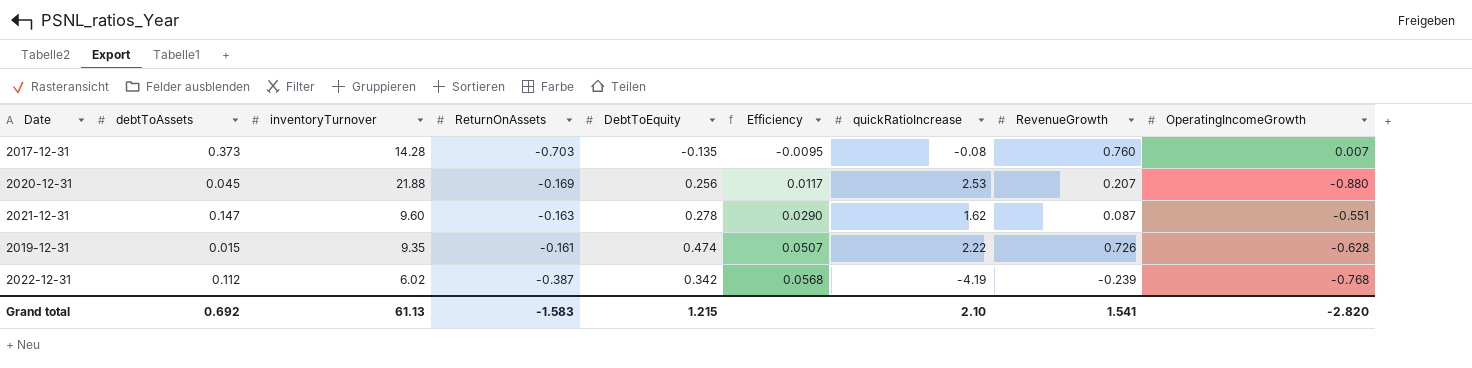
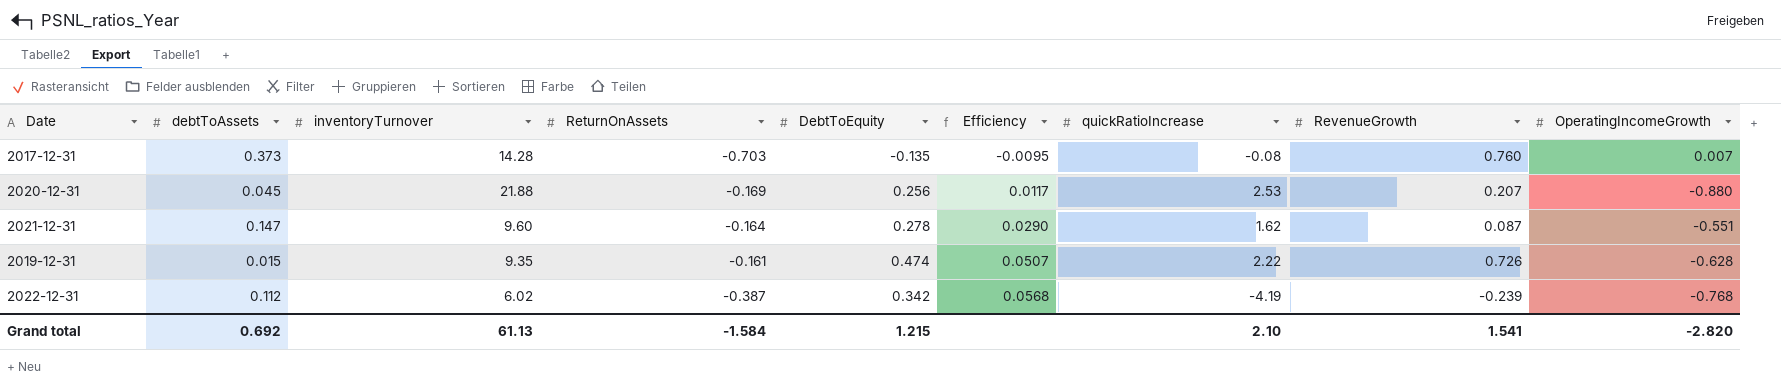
2021-12-31 | ReturnOnAssets: -0.163 -> -0.164
Grand total | ReturnOnAssets: -1.583 -> -1.584

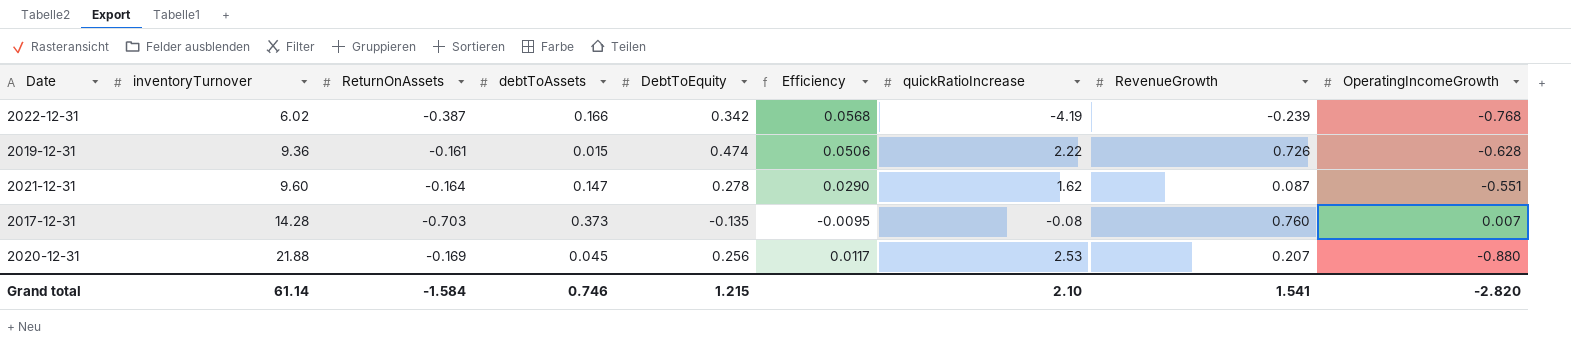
row order: Efficiency ascending -> inventoryTurnover ascending
column debtToAssets | position: 2 -> 4
2022-12-31 | debtToAssets: 0.112 -> 0.166
2019-12-31 | inventoryTurnover: 9.35 -> 9.36
2019-12-31 | Efficiency: 0.0507 -> 0.0506
Grand total | inventoryTurnover: 61.13 -> 61.14
Grand total | debtToAssets: 0.692 -> 0.746

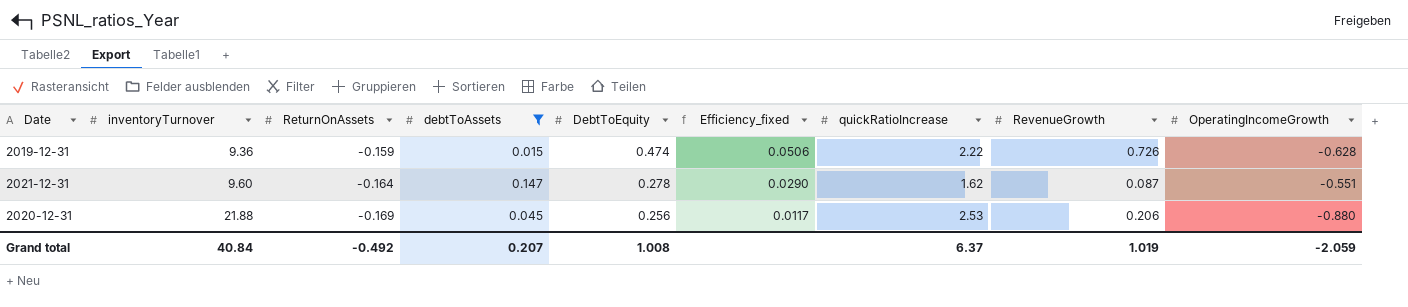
filter: none -> debtToAssets <= 0.147
column name: Efficiency -> Efficiency_fixed
2019-12-31 | ReturnOnAssets: -0.161 -> -0.159
2020-12-31 | RevenueGrowth: 0.207 -> 0.206
Grand total | inventoryTurnover: 61.14 -> 40.84
Grand total | ReturnOnAssets: -1.584 -> -0.492
Grand total | debtToAssets: 0.746 -> 0.207
Grand total | DebtToEquity: 1.215 -> 1.008
Grand total | quickRatioIncrease: 2.10 -> 6.37
Grand total | RevenueGrowth: 1.541 -> 1.019
Grand total | OperatingIncomeGrowth: -2.820 -> -2.059

